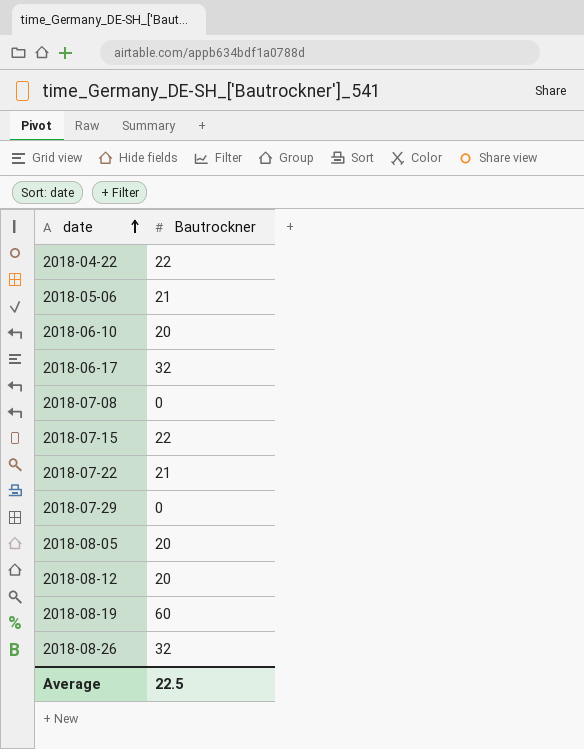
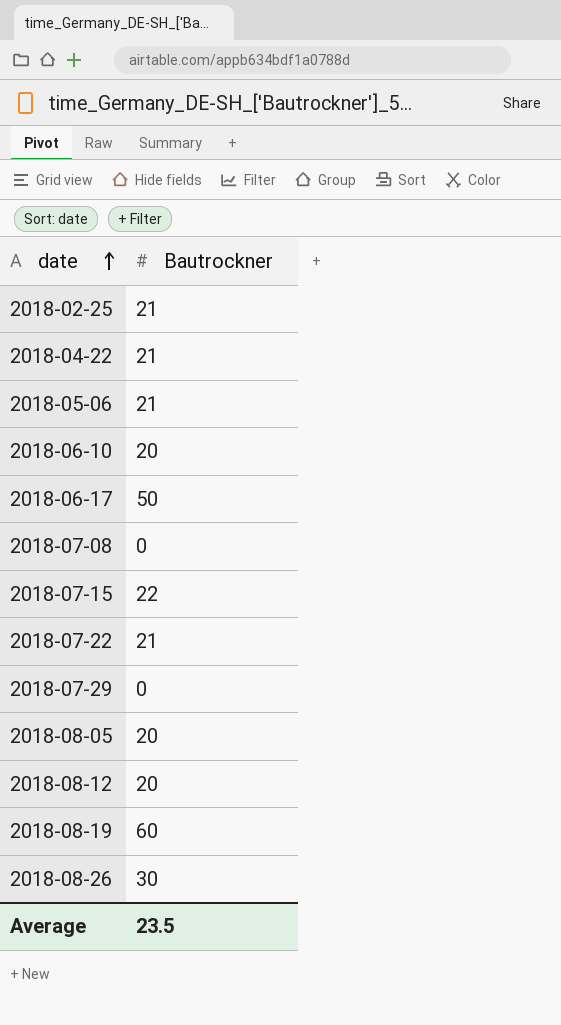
row 2018-02-25: none -> 21
2018-04-22 | Bautrockner: 22 -> 21
2018-06-17 | Bautrockner: 32 -> 50
2018-08-26 | Bautrockner: 32 -> 30
Average | Bautrockner: 22.5 -> 23.5

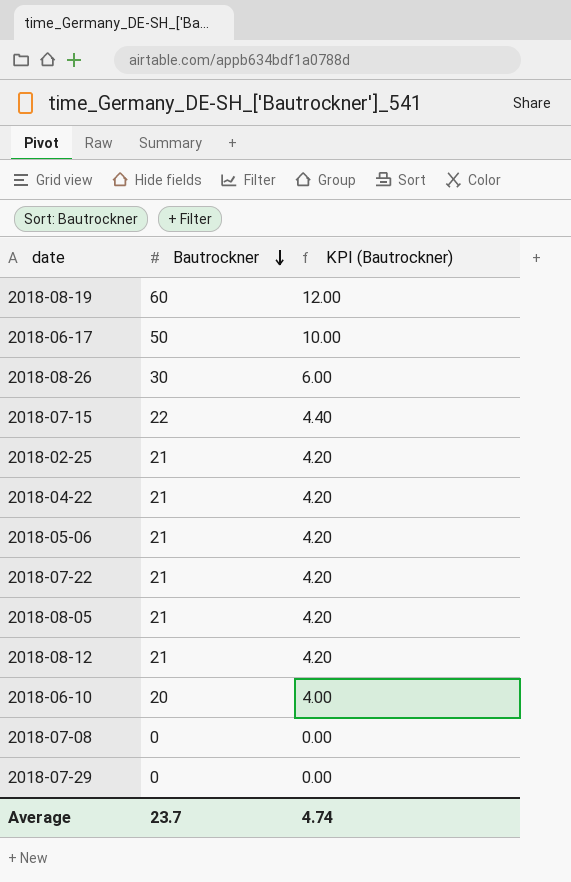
row order: date ascending -> Bautrockner descending
column KPI (Bautrockner) | formula: none -> [Bautrockner] * 0.2
2018-08-05 | Bautrockner: 20 -> 21
2018-08-12 | Bautrockner: 20 -> 21
Average | Bautrockner: 23.5 -> 23.7

